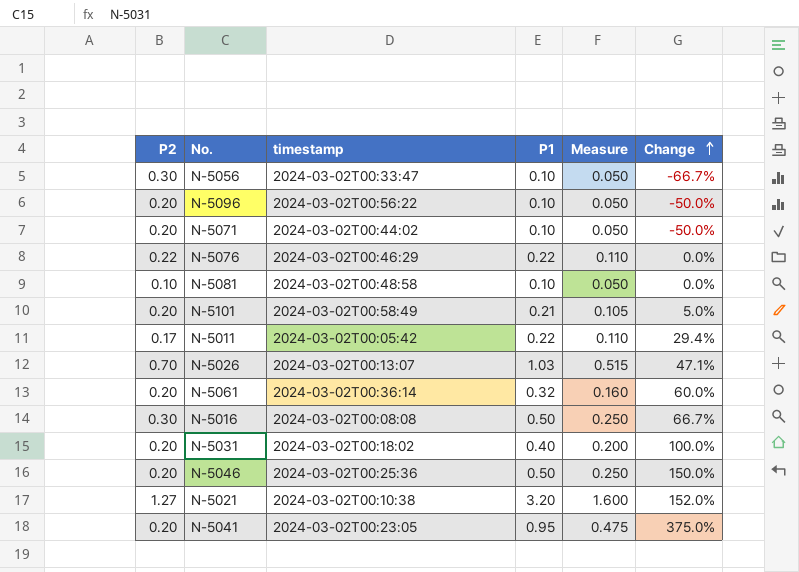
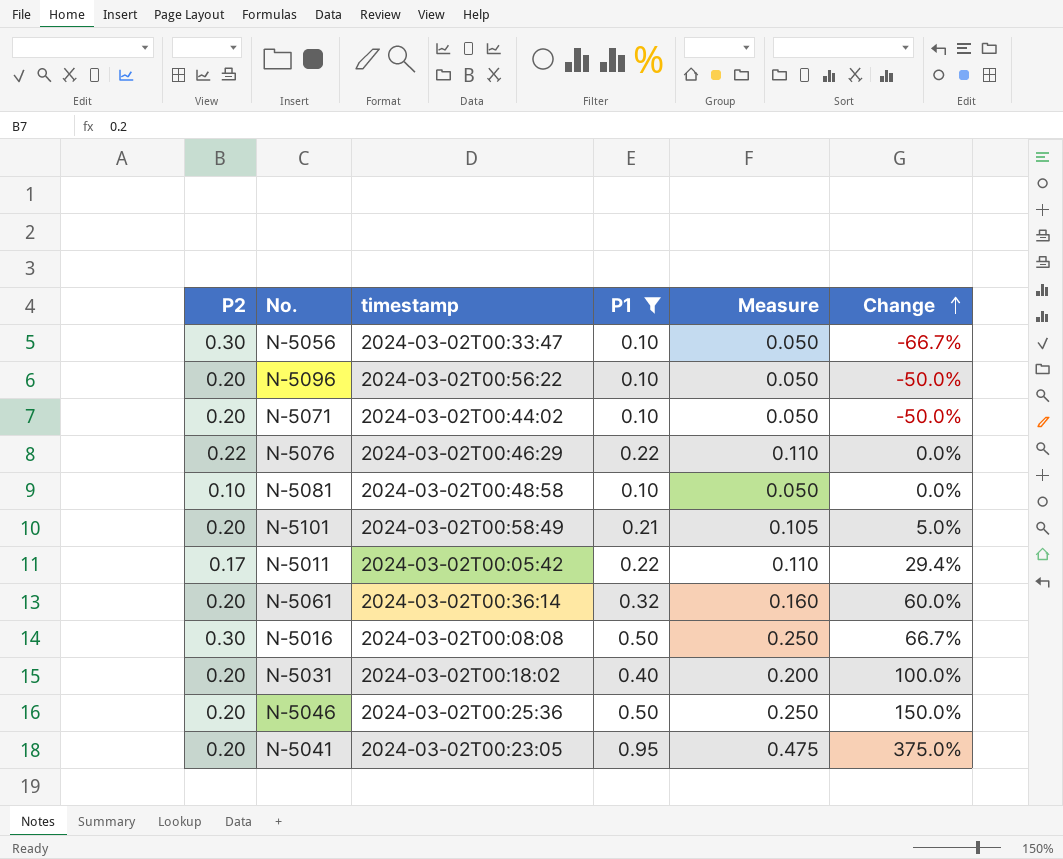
filter: none -> P1 <= 0.95

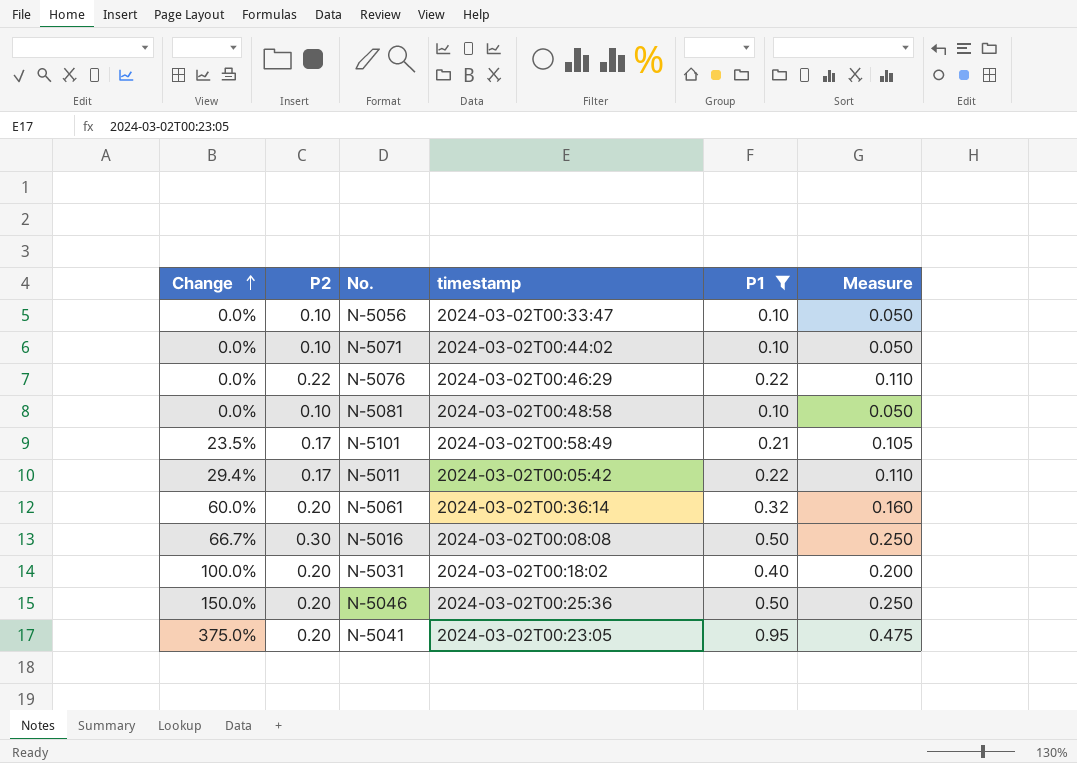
column Change | position: 6 -> 1
row N-5096: 0.20 | 2024-03-02T00:56:22 | 0.10 | 0.050 | -50.0% -> none
N-5056 | Change: -66.7% -> 0.0%
N-5056 | P2: 0.30 -> 0.10
N-5071 | Change: -50.0% -> 0.0%
N-5071 | P2: 0.20 -> 0.10
N-5101 | Change: 5.0% -> 23.5%
N-5101 | P2: 0.20 -> 0.17

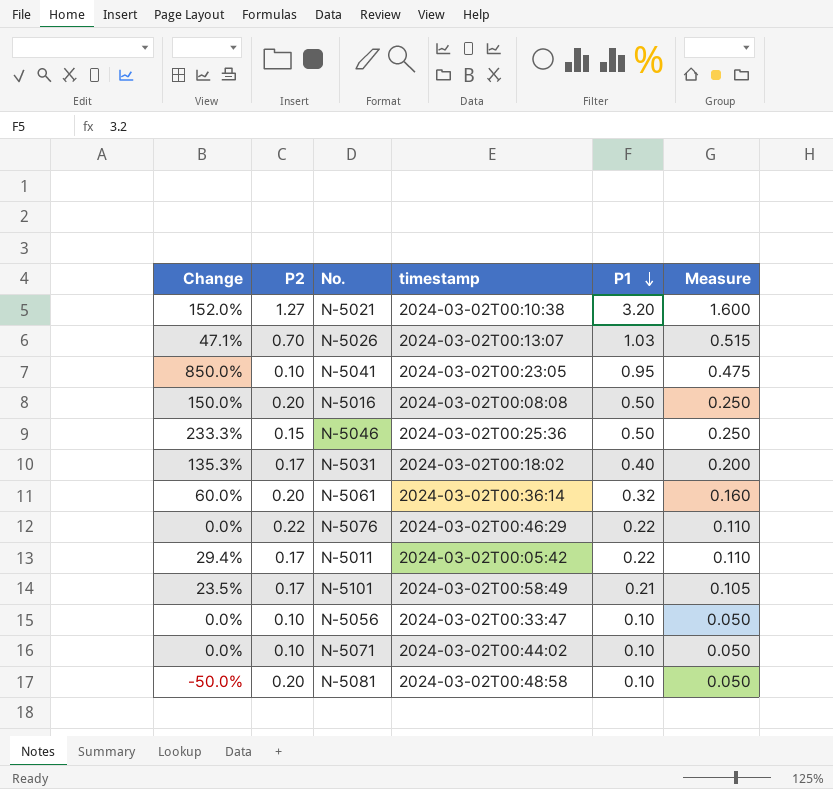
filter: P1 <= 0.95 -> none
row order: Change ascending -> P1 descending
N-5041 | Change: 375.0% -> 850.0%
N-5041 | P2: 0.20 -> 0.10
N-5016 | Change: 66.7% -> 150.0%
N-5016 | P2: 0.30 -> 0.20
N-5046 | Change: 150.0% -> 233.3%
N-5046 | P2: 0.20 -> 0.15
N-5031 | Change: 100.0% -> 135.3%
N-5031 | P2: 0.20 -> 0.17
N-5081 | Change: 0.0% -> -50.0%
N-5081 | P2: 0.10 -> 0.20

